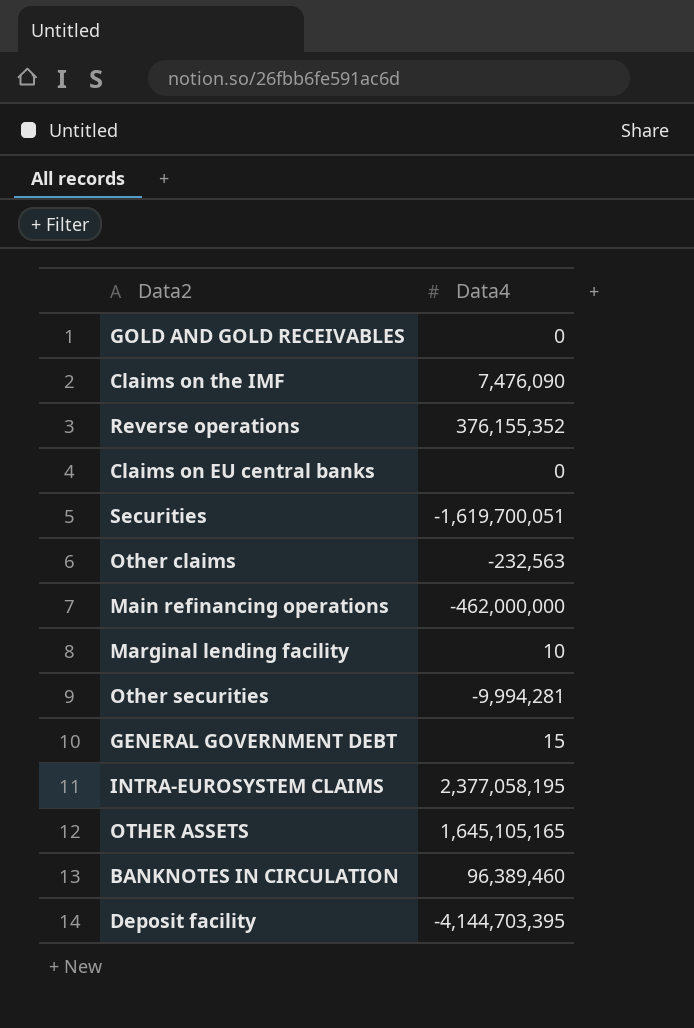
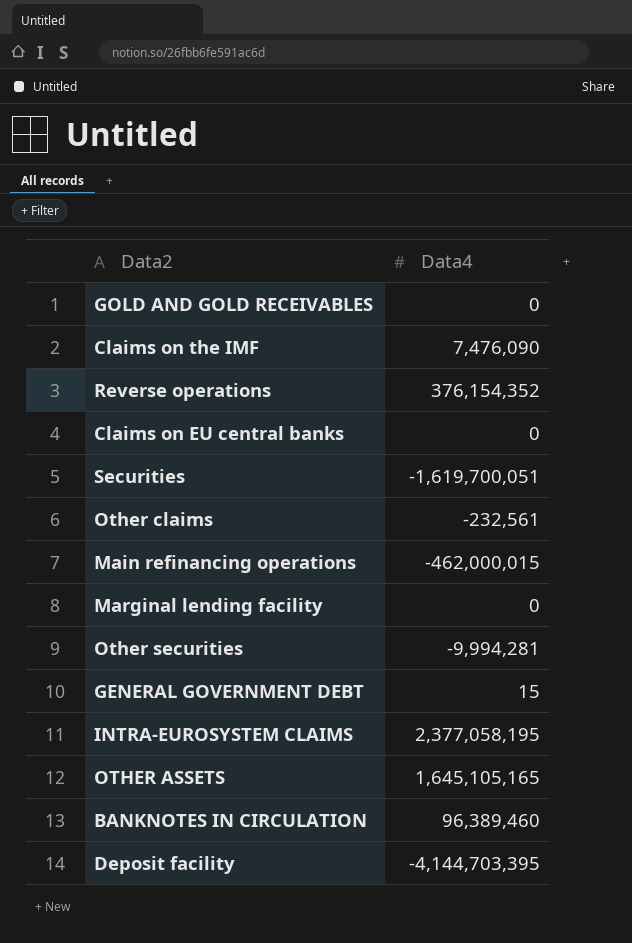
Reverse operations | Data4: 376,155,352 -> 376,154,352
Other claims | Data4: -232,563 -> -232,561
Main refinancing operations | Data4: -462,000,000 -> -462,000,015
Marginal lending facility | Data4: 10 -> 0

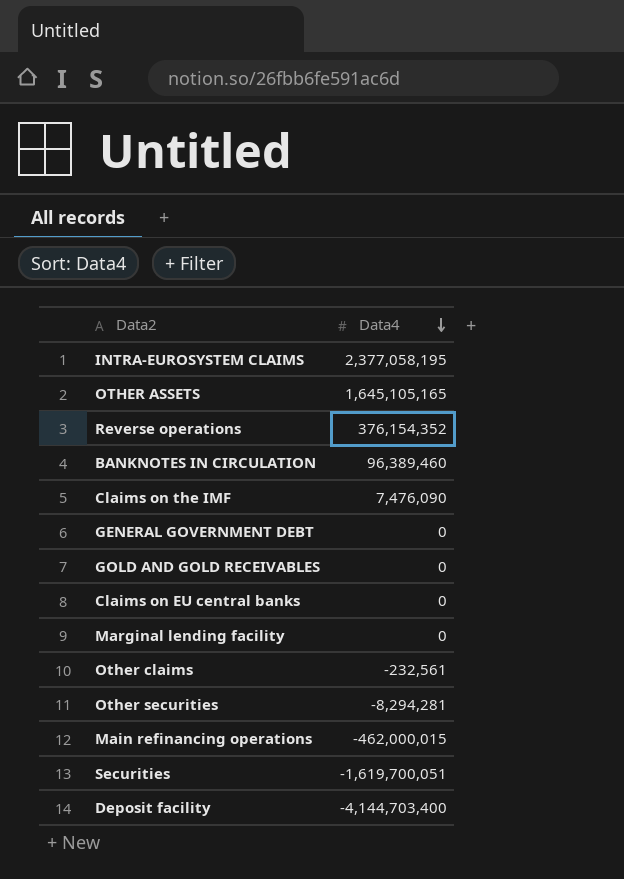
row order: none -> Data4 descending
GENERAL GOVERNMENT DEBT | Data4: 15 -> 0
Other securities | Data4: -9,994,281 -> -8,294,281
Deposit facility | Data4: -4,144,703,395 -> -4,144,703,400

